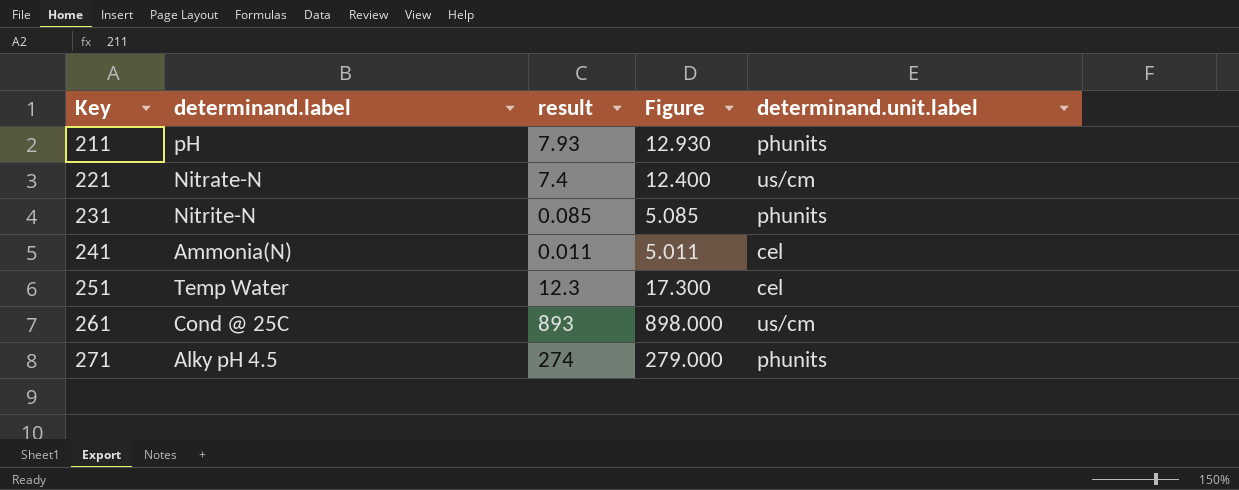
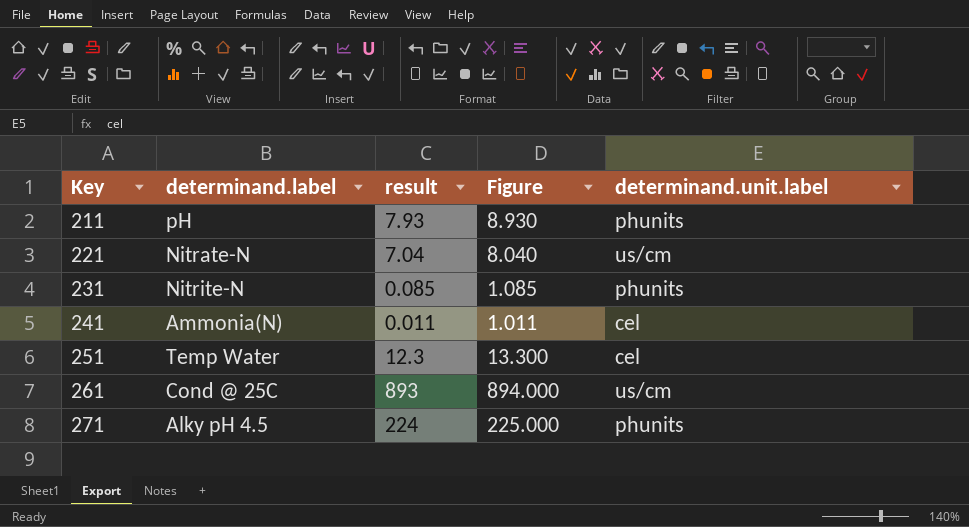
column Figure | formula: [result] + 5 -> [result] + 1
221 | result: 7.4 -> 7.04
271 | result: 274 -> 224

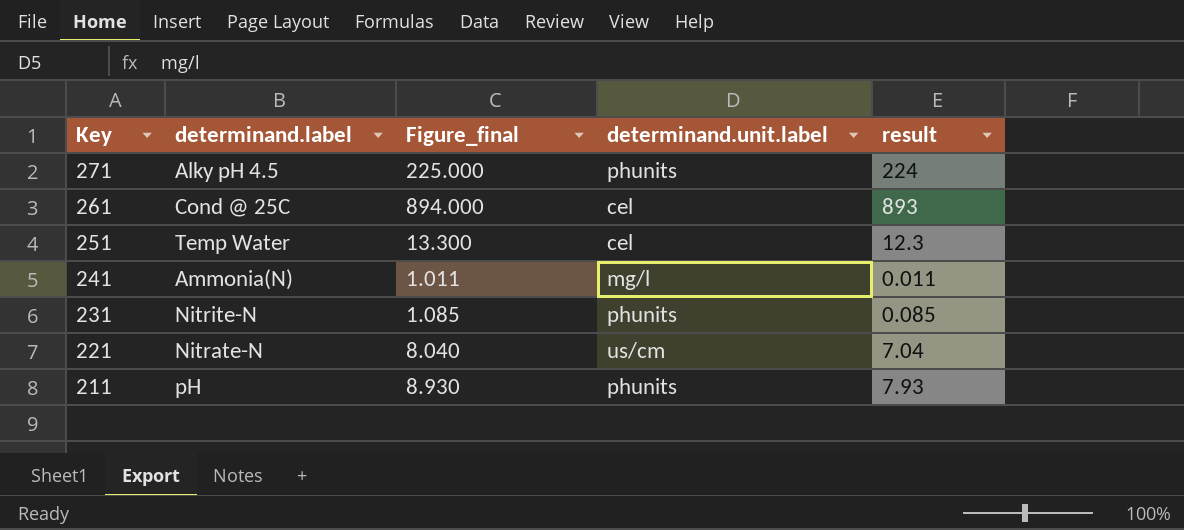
row order: Key ascending -> Key descending
column name: Figure -> Figure_final
column result | position: 3 -> 5
261 | determinand.unit.label: us/cm -> cel
241 | determinand.unit.label: cel -> mg/l

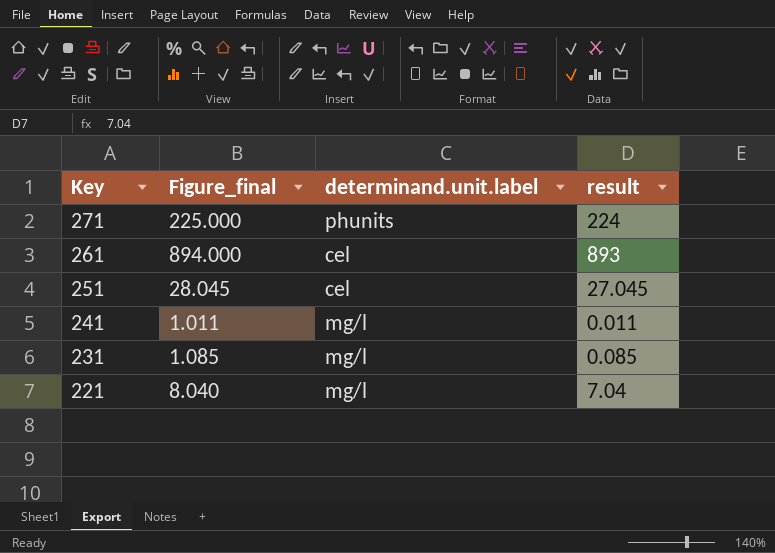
column determinand.label | position: 2 -> none
row 211: pH | 8.930 | phunits | 7.93 -> none
251 | Figure_final: 13.300 -> 28.045
251 | result: 12.3 -> 27.045
231 | determinand.unit.label: phunits -> mg/l
221 | determinand.unit.label: us/cm -> mg/l

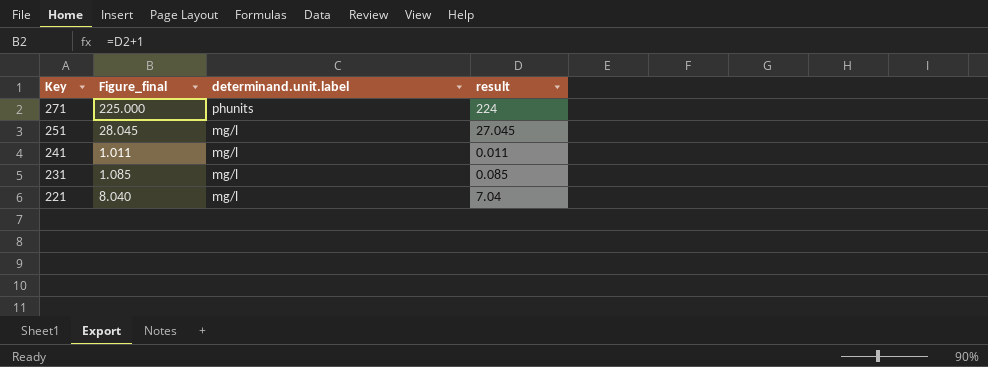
row 261: 894.000 | cel | 893 -> none
251 | determinand.unit.label: cel -> mg/l

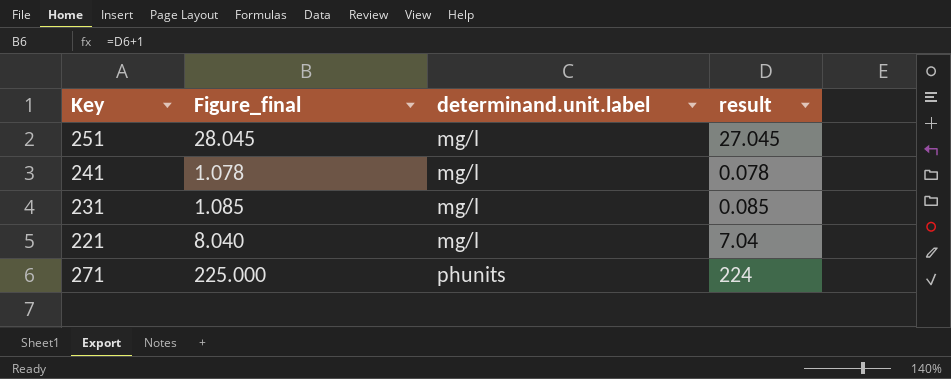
row order: Key descending -> determinand.unit.label ascending
241 | Figure_final: 1.011 -> 1.078
241 | result: 0.011 -> 0.078

